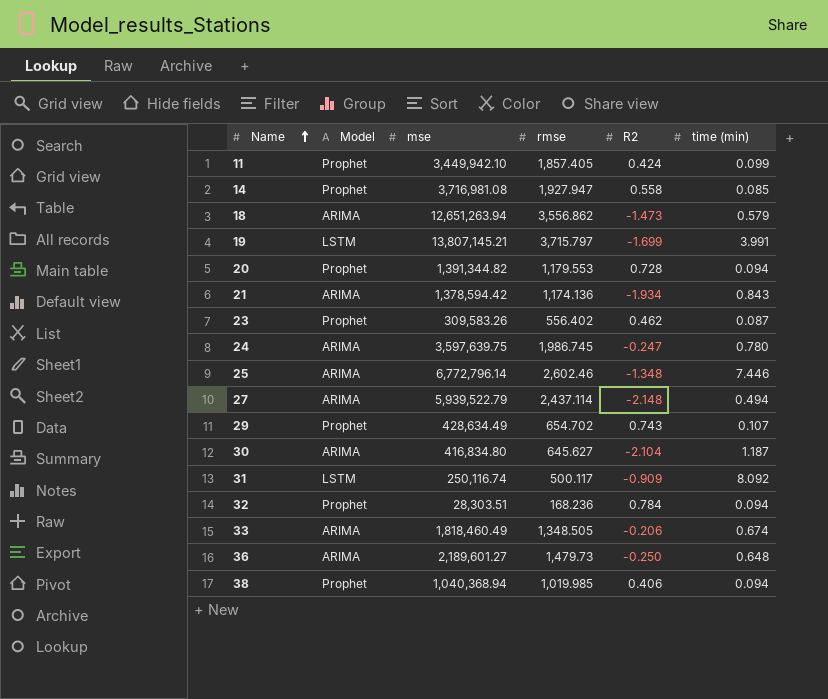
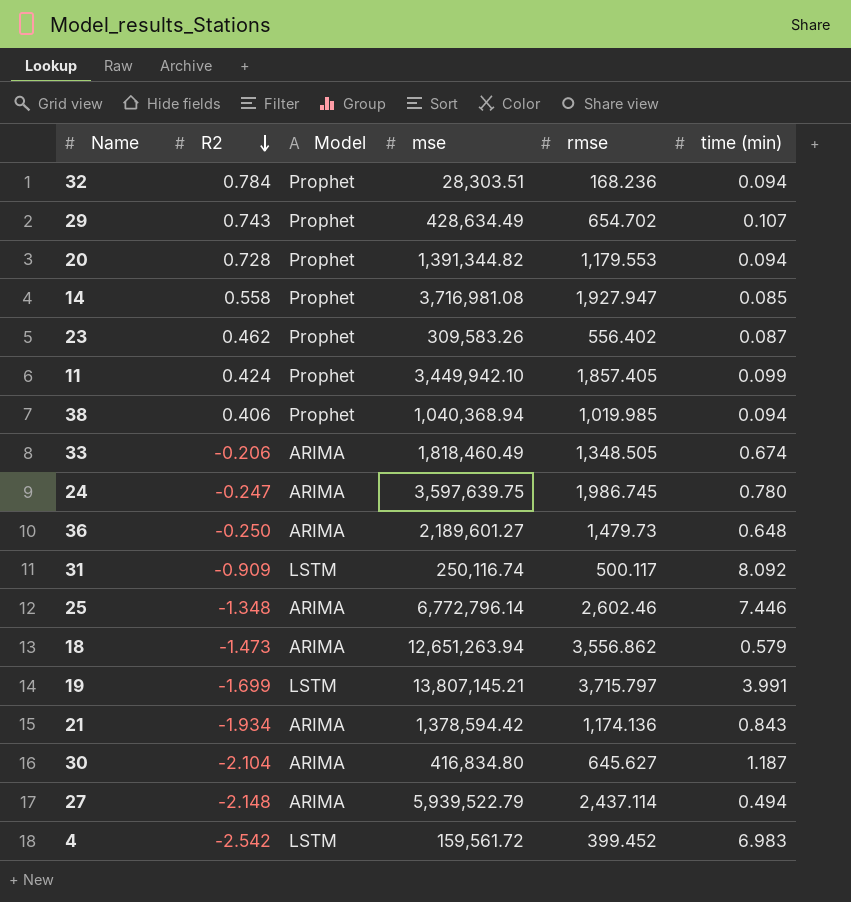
row order: Name ascending -> R2 descending
column R2 | position: 5 -> 2
row 4: none -> -2.542 | LSTM | 159,561.72 | 399.452 | 6.983

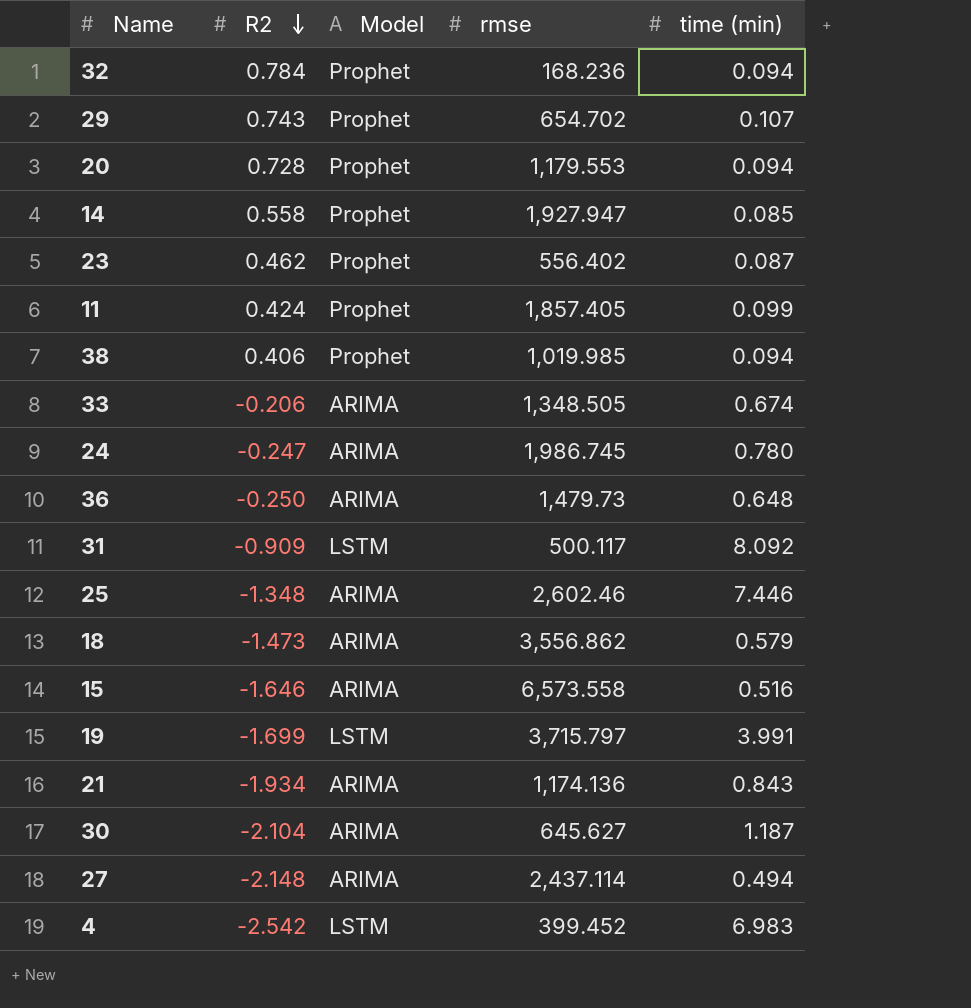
column mse | position: 4 -> none
row 15: none -> -1.646 | ARIMA | 6,573.558 | 0.516

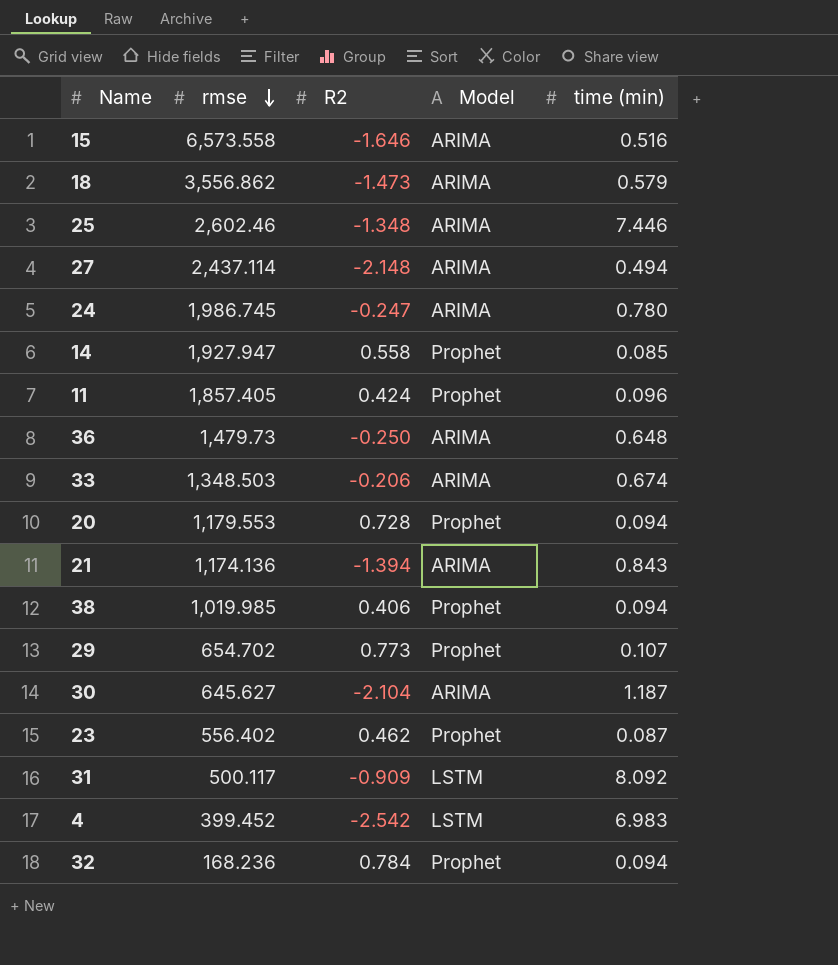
row order: R2 descending -> rmse descending
column rmse | position: 4 -> 2
row 19: -1.699 | LSTM | 3,715.797 | 3.991 -> none
11 | time (min): 0.099 -> 0.096
33 | rmse: 1,348.505 -> 1,348.503
21 | R2: -1.934 -> -1.394
29 | R2: 0.743 -> 0.773

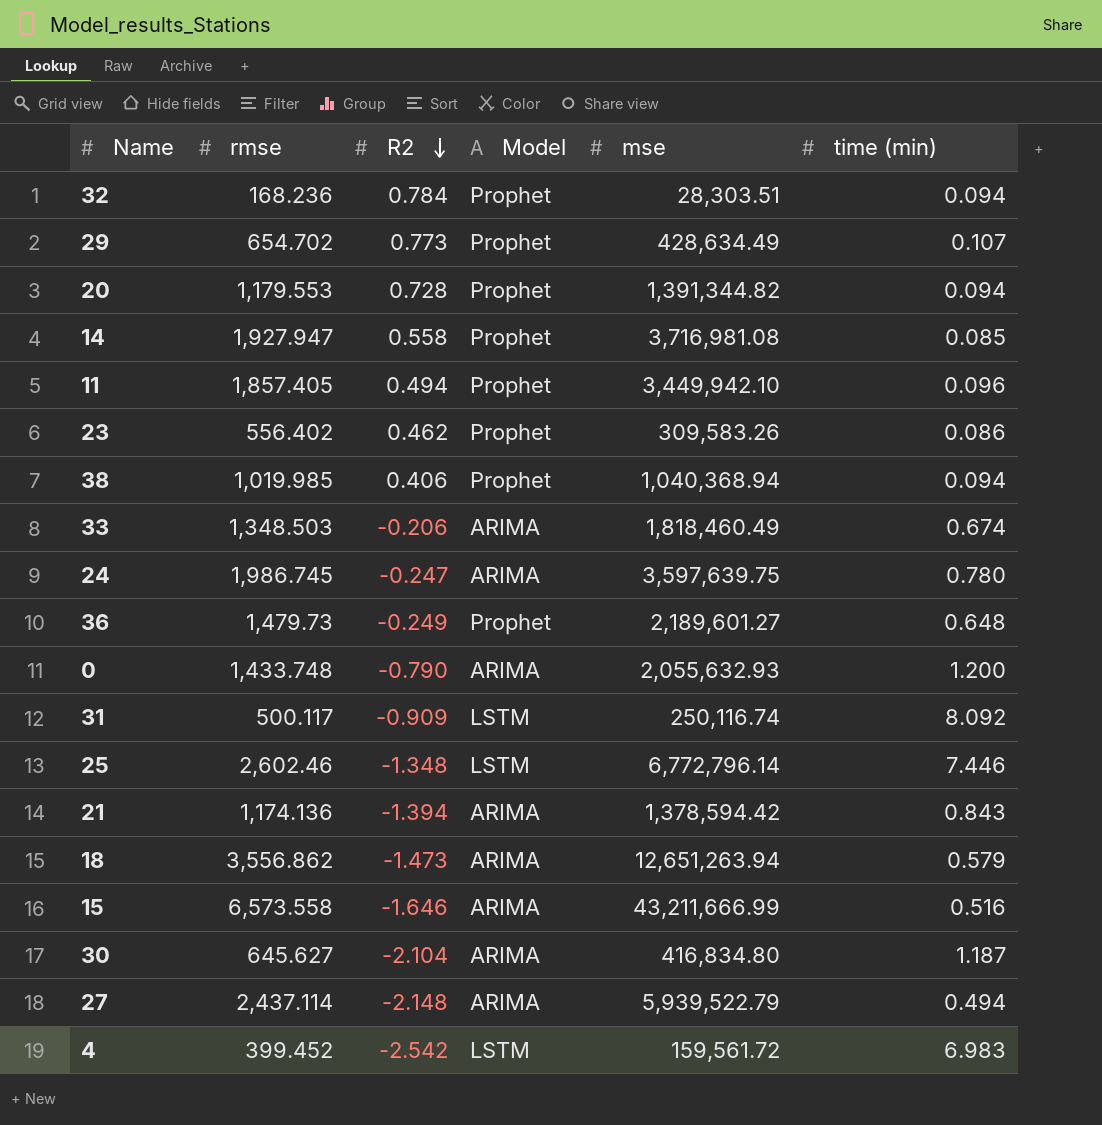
row order: rmse descending -> R2 descending
column mse | position: none -> 5
11 | R2: 0.424 -> 0.494
23 | time (min): 0.087 -> 0.086
36 | R2: -0.250 -> -0.249
36 | Model: ARIMA -> Prophet
row 0: none -> 1,433.748 | -0.790 | ARIMA | 2,055,632.93 | 1.200
25 | Model: ARIMA -> LSTM

